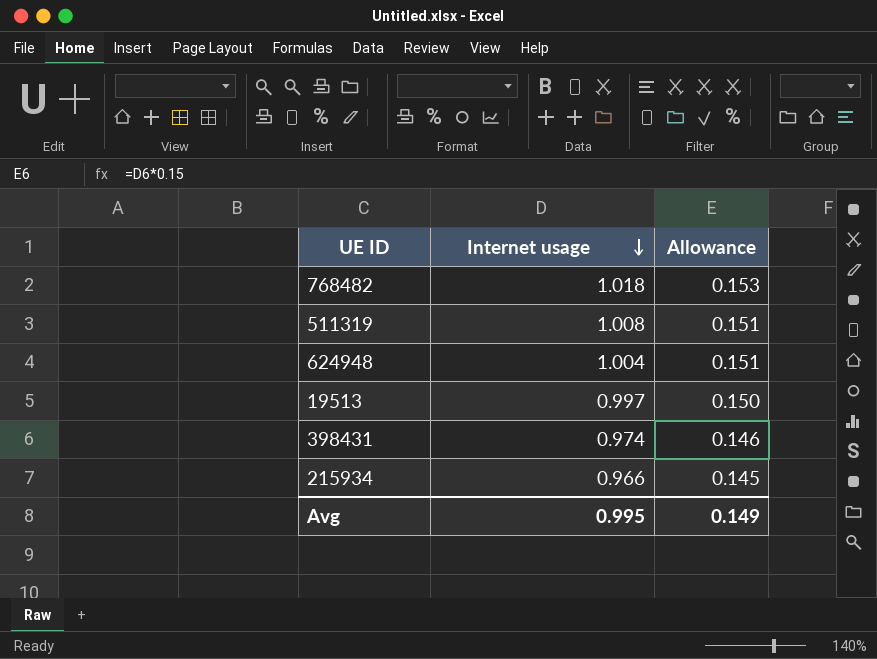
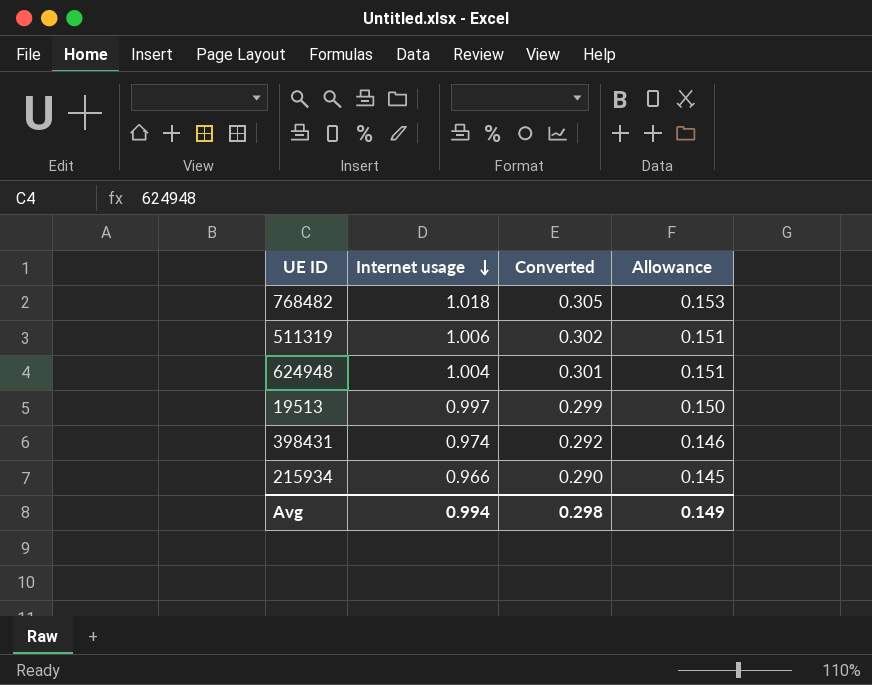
column Converted | formula: none -> [Internet usage] * 0.3
511319 | Internet usage: 1.008 -> 1.006
Avg | Internet usage: 0.995 -> 0.994

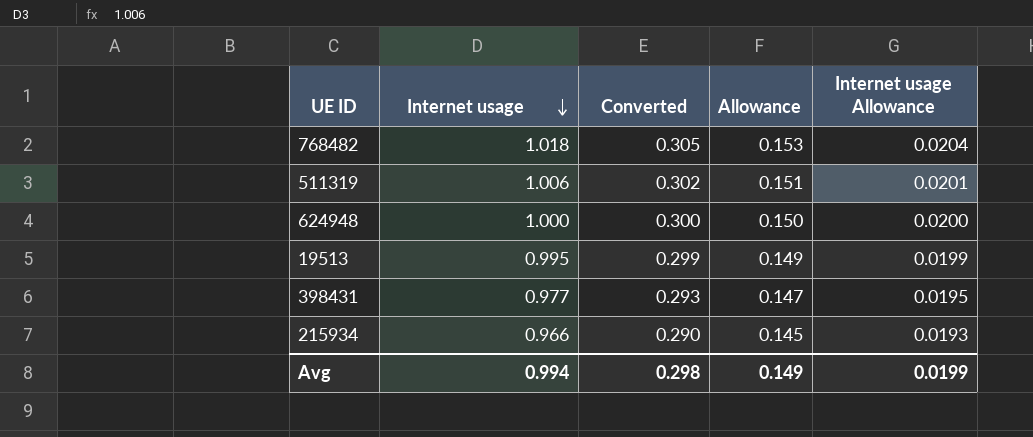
column Internet usage Allowance | formula: none -> [Internet usage] * 0.02
624948 | Internet usage: 1.004 -> 1.000
624948 | Converted: 0.301 -> 0.300
624948 | Allowance: 0.151 -> 0.150
19513 | Internet usage: 0.997 -> 0.995
19513 | Allowance: 0.150 -> 0.149
398431 | Internet usage: 0.974 -> 0.977
398431 | Converted: 0.292 -> 0.293
398431 | Allowance: 0.146 -> 0.147

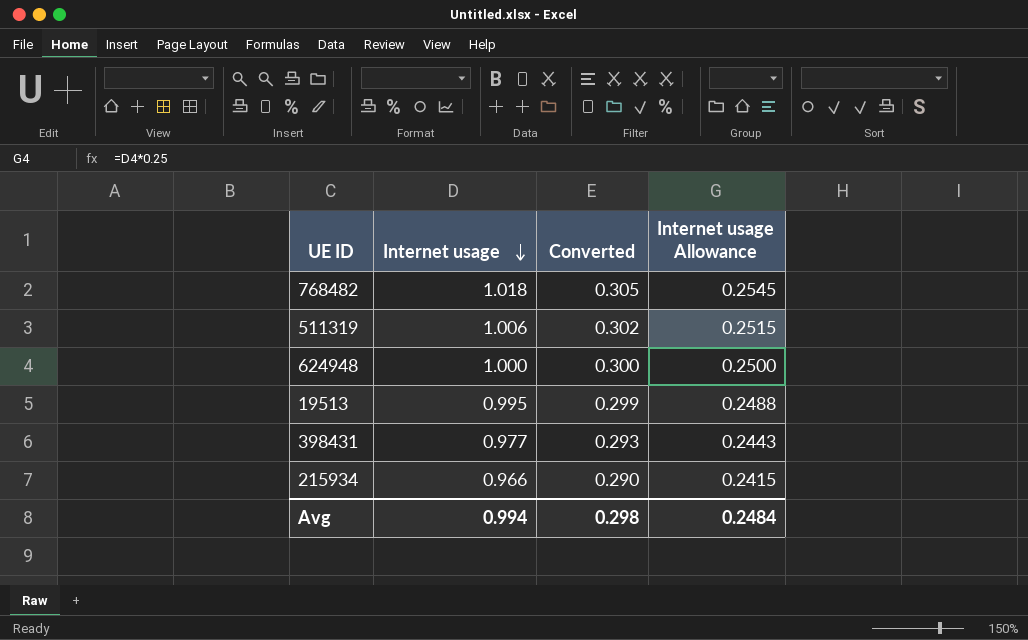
column Allowance | formula: [Internet usage] * 0.15 -> none
column Internet usage Allowance | formula: [Internet usage] * 0.02 -> [Internet usage] * 0.25
Avg | Internet usage Allowance: 0.0199 -> 0.2484

